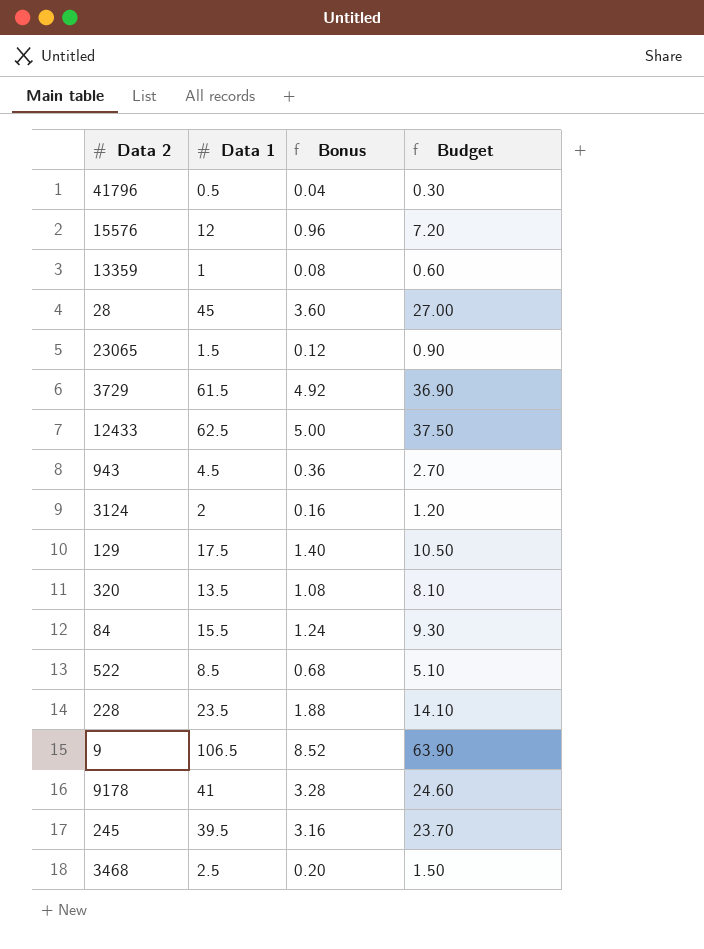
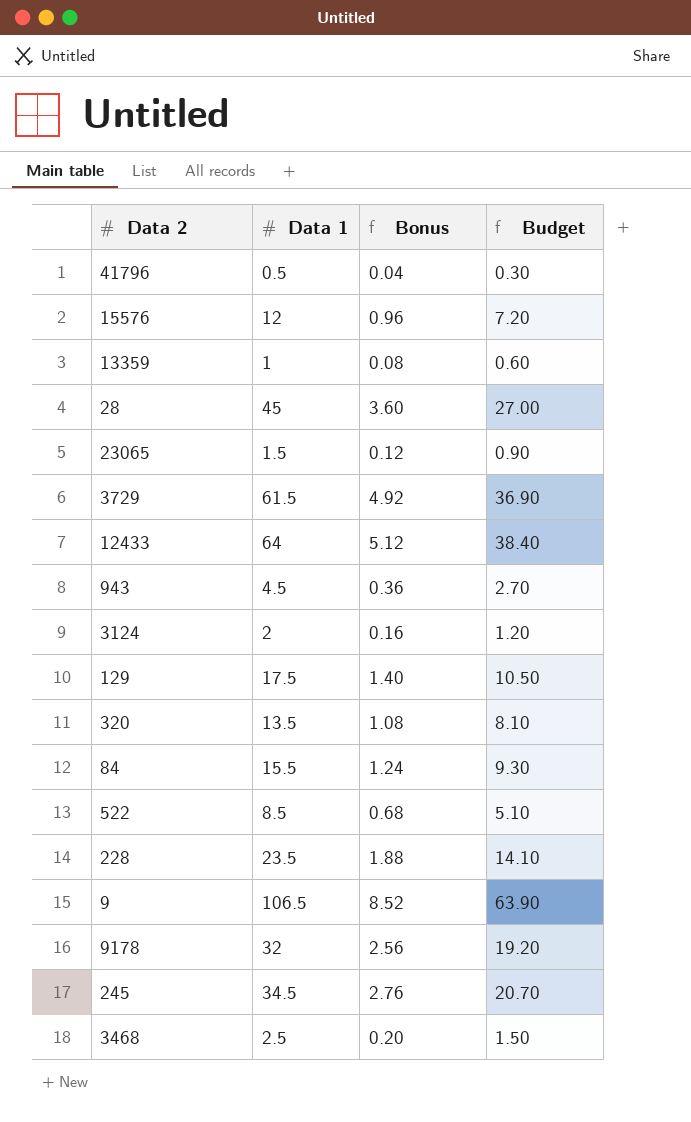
12433 | Data 1: 62.5 -> 64
12433 | Bonus: 5.00 -> 5.12
12433 | Budget: 37.50 -> 38.40
9178 | Data 1: 41 -> 32
9178 | Bonus: 3.28 -> 2.56
9178 | Budget: 24.60 -> 19.20
245 | Data 1: 39.5 -> 34.5
245 | Bonus: 3.16 -> 2.76
245 | Budget: 23.70 -> 20.70

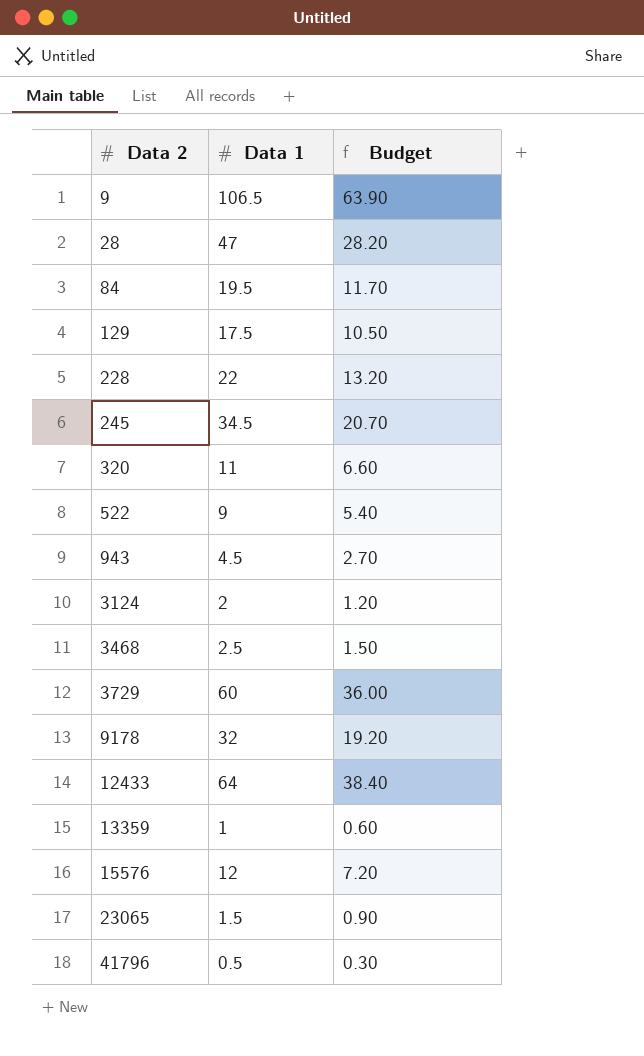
row order: none -> Data 2 ascending
column Bonus | formula: [Data 1] * 0.08 -> none
28 | Data 1: 45 -> 47
28 | Budget: 27.00 -> 28.20
84 | Data 1: 15.5 -> 19.5
84 | Budget: 9.30 -> 11.70
228 | Data 1: 23.5 -> 22
228 | Budget: 14.10 -> 13.20
320 | Data 1: 13.5 -> 11
320 | Budget: 8.10 -> 6.60
522 | Data 1: 8.5 -> 9
522 | Budget: 5.10 -> 5.40
3729 | Data 1: 61.5 -> 60
3729 | Budget: 36.90 -> 36.00

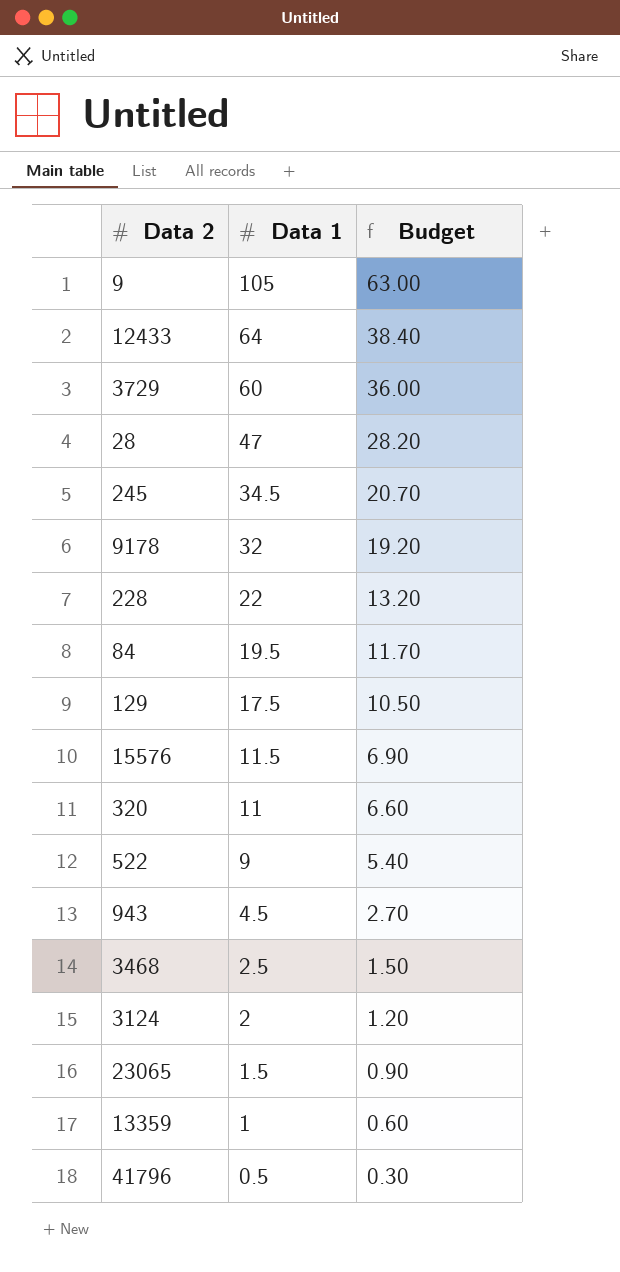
row order: Data 2 ascending -> Data 1 descending
9 | Data 1: 106.5 -> 105
9 | Budget: 63.90 -> 63.00
15576 | Data 1: 12 -> 11.5
15576 | Budget: 7.20 -> 6.90

